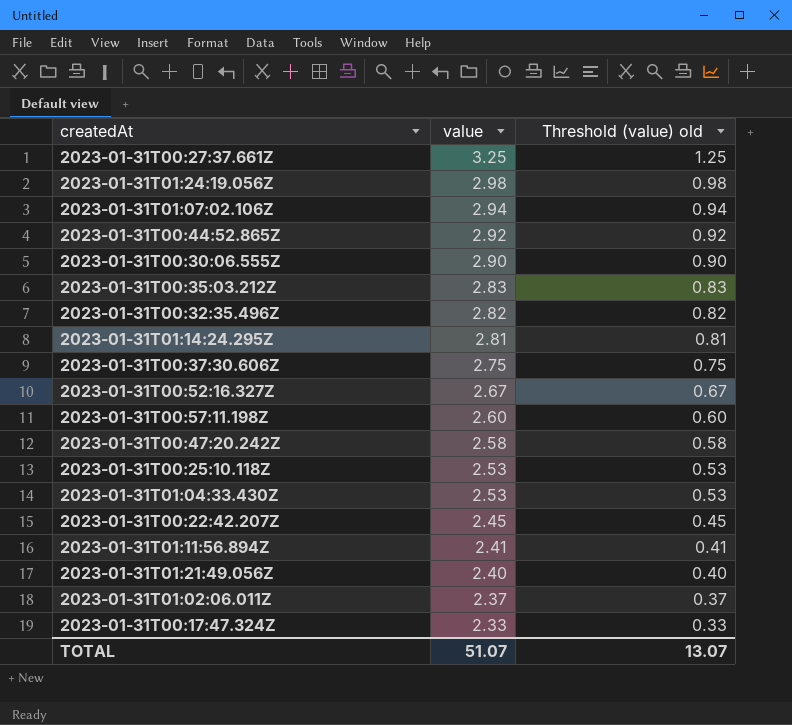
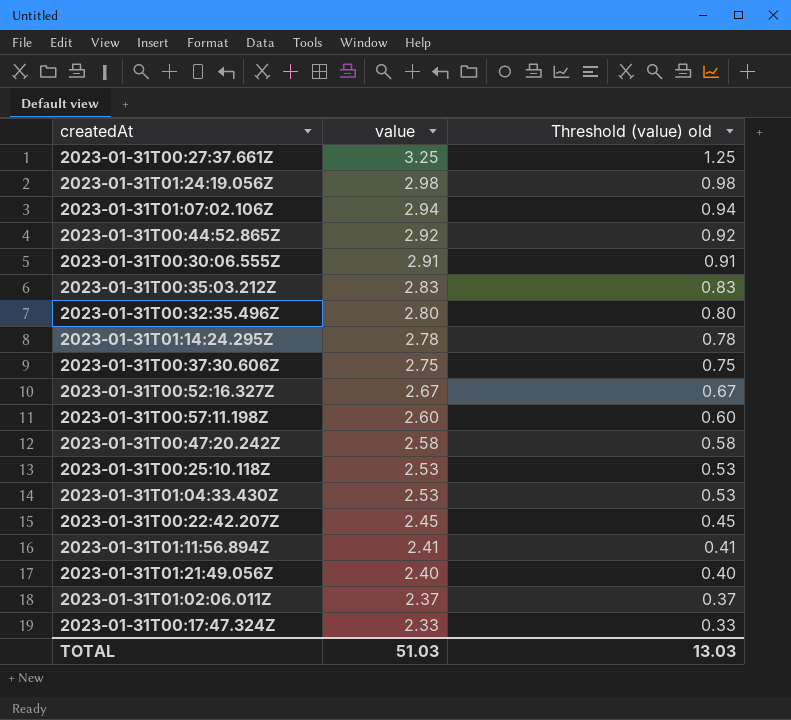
2023-01-31T00:30:06.555Z | value: 2.90 -> 2.91
2023-01-31T00:30:06.555Z | Threshold (value) old: 0.90 -> 0.91
2023-01-31T00:32:35.496Z | value: 2.82 -> 2.80
2023-01-31T00:32:35.496Z | Threshold (value) old: 0.82 -> 0.80
2023-01-31T01:14:24.295Z | value: 2.81 -> 2.78
2023-01-31T01:14:24.295Z | Threshold (value) old: 0.81 -> 0.78
TOTAL | value: 51.07 -> 51.03
TOTAL | Threshold (value) old: 13.07 -> 13.03

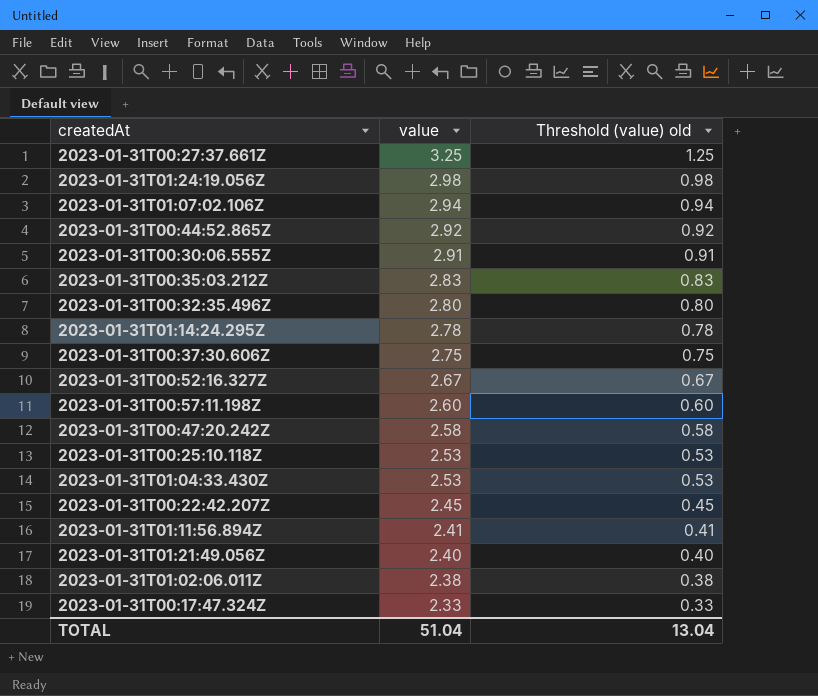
2023-01-31T01:02:06.011Z | value: 2.37 -> 2.38
2023-01-31T01:02:06.011Z | Threshold (value) old: 0.37 -> 0.38
TOTAL | value: 51.03 -> 51.04
TOTAL | Threshold (value) old: 13.03 -> 13.04

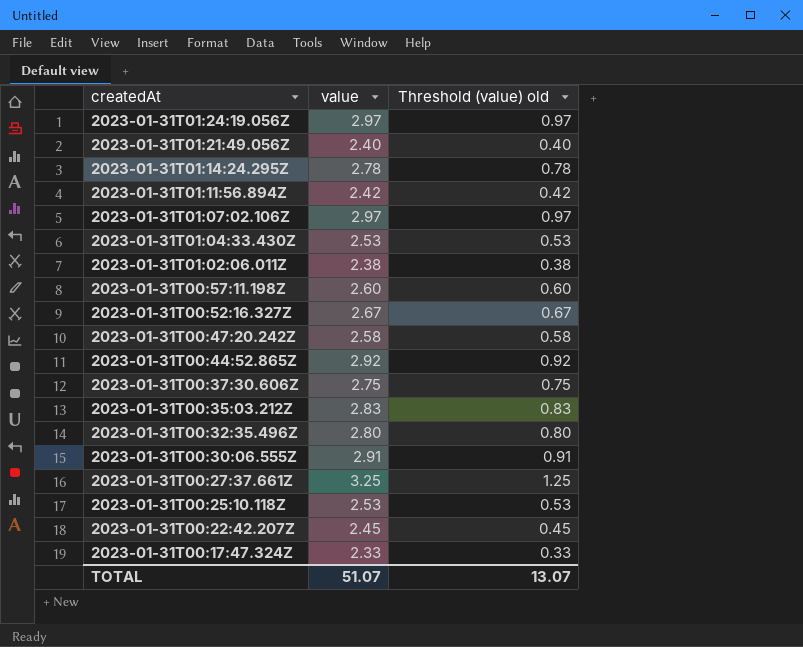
row order: value descending -> createdAt descending
2023-01-31T01:24:19.056Z | value: 2.98 -> 2.97
2023-01-31T01:24:19.056Z | Threshold (value) old: 0.98 -> 0.97
2023-01-31T01:11:56.894Z | value: 2.41 -> 2.42
2023-01-31T01:11:56.894Z | Threshold (value) old: 0.41 -> 0.42
2023-01-31T01:07:02.106Z | value: 2.94 -> 2.97
2023-01-31T01:07:02.106Z | Threshold (value) old: 0.94 -> 0.97
TOTAL | value: 51.04 -> 51.07
TOTAL | Threshold (value) old: 13.04 -> 13.07

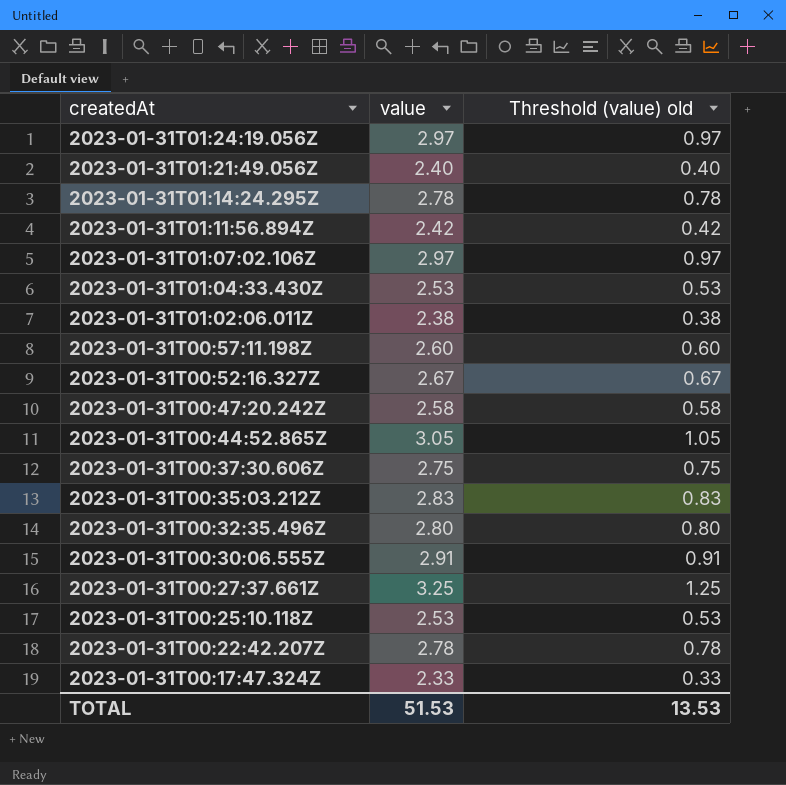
2023-01-31T00:44:52.865Z | value: 2.92 -> 3.05
2023-01-31T00:44:52.865Z | Threshold (value) old: 0.92 -> 1.05
2023-01-31T00:22:42.207Z | value: 2.45 -> 2.78
2023-01-31T00:22:42.207Z | Threshold (value) old: 0.45 -> 0.78
TOTAL | value: 51.07 -> 51.53
TOTAL | Threshold (value) old: 13.07 -> 13.53

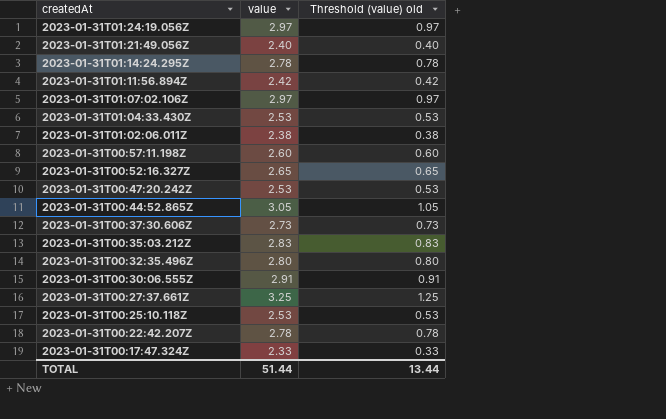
2023-01-31T00:52:16.327Z | value: 2.67 -> 2.65
2023-01-31T00:52:16.327Z | Threshold (value) old: 0.67 -> 0.65
2023-01-31T00:47:20.242Z | value: 2.58 -> 2.53
2023-01-31T00:47:20.242Z | Threshold (value) old: 0.58 -> 0.53
2023-01-31T00:37:30.606Z | value: 2.75 -> 2.73
2023-01-31T00:37:30.606Z | Threshold (value) old: 0.75 -> 0.73
TOTAL | value: 51.53 -> 51.44
TOTAL | Threshold (value) old: 13.53 -> 13.44

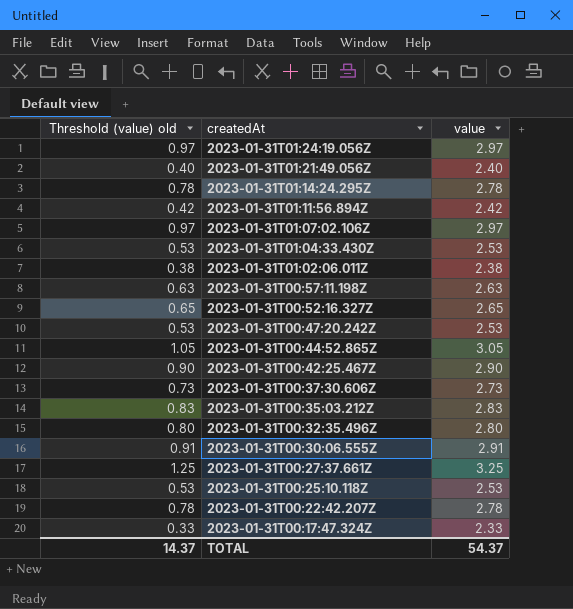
column Threshold (value) old | position: 3 -> 1
2023-01-31T00:57:11.198Z | Threshold (value) old: 0.60 -> 0.63
2023-01-31T00:57:11.198Z | value: 2.60 -> 2.63
row 2023-01-31T00:42:25.467Z: none -> 0.90 | 2.90
TOTAL | Threshold (value) old: 13.44 -> 14.37
TOTAL | value: 51.44 -> 54.37

